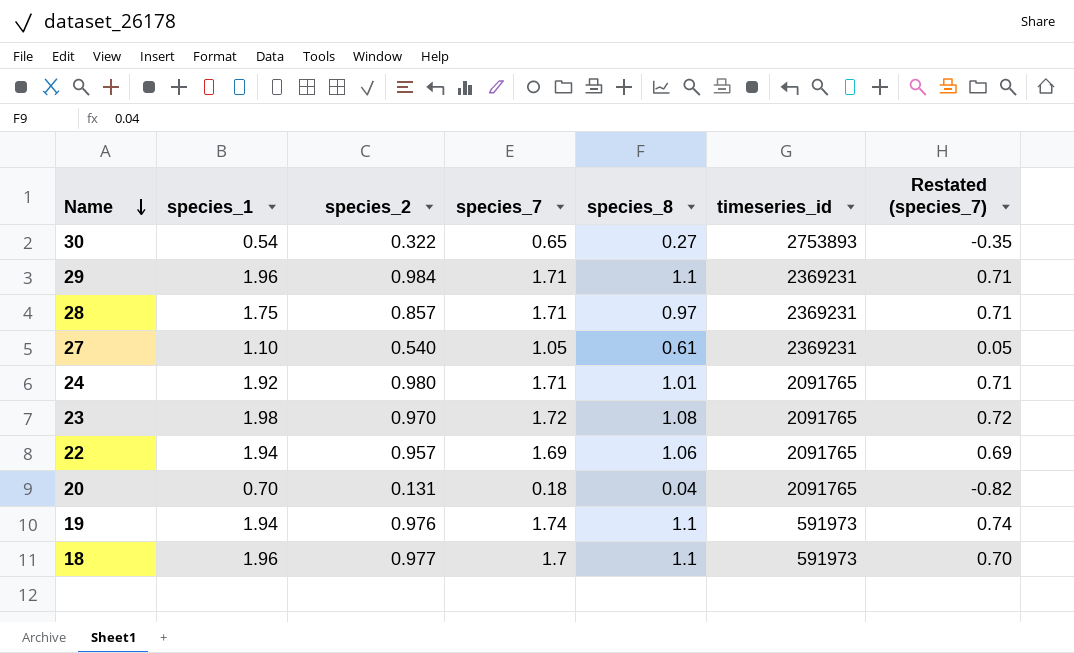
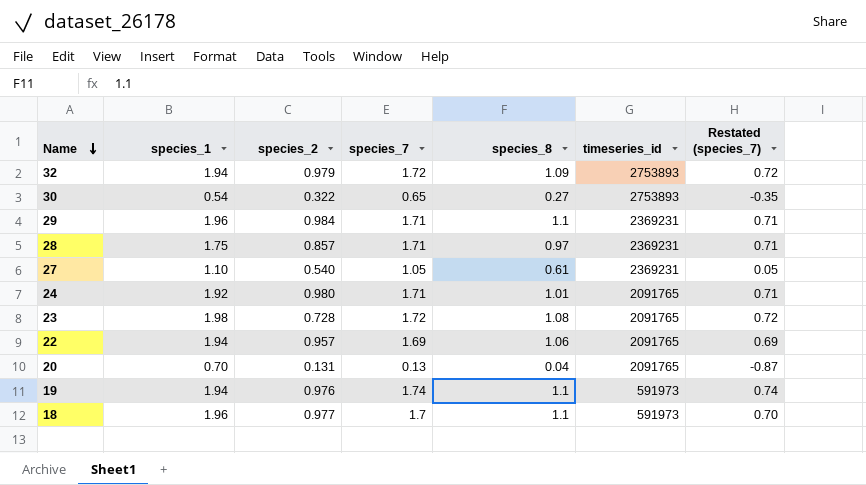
row 32: none -> 1.94 | 0.979 | 1.72 | 1.09 | 2753893 | 0.72
23 | species_2: 0.970 -> 0.728
20 | species_7: 0.18 -> 0.13
20 | Restated (species_7): -0.82 -> -0.87

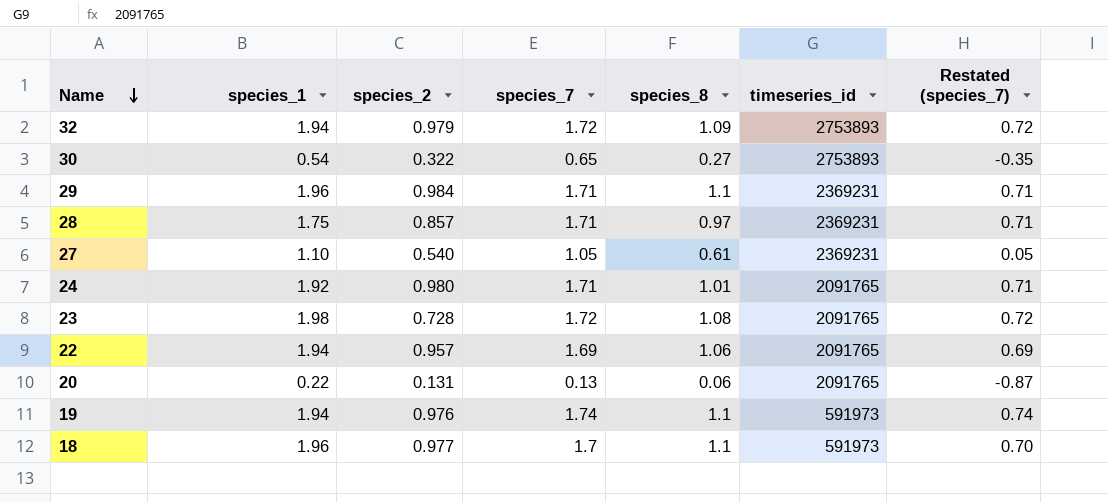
20 | species_1: 0.70 -> 0.22
20 | species_8: 0.04 -> 0.06

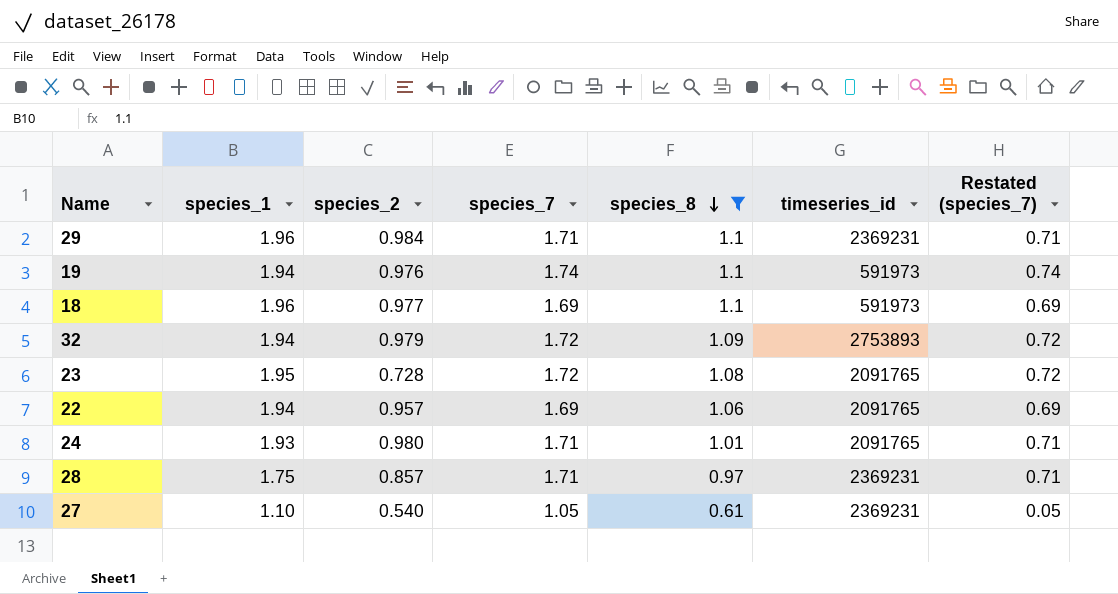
filter: none -> species_8 >= 0.61
row order: Name descending -> species_8 descending
18 | species_7: 1.7 -> 1.69
18 | Restated (species_7): 0.70 -> 0.69
23 | species_1: 1.98 -> 1.95
24 | species_1: 1.92 -> 1.93

